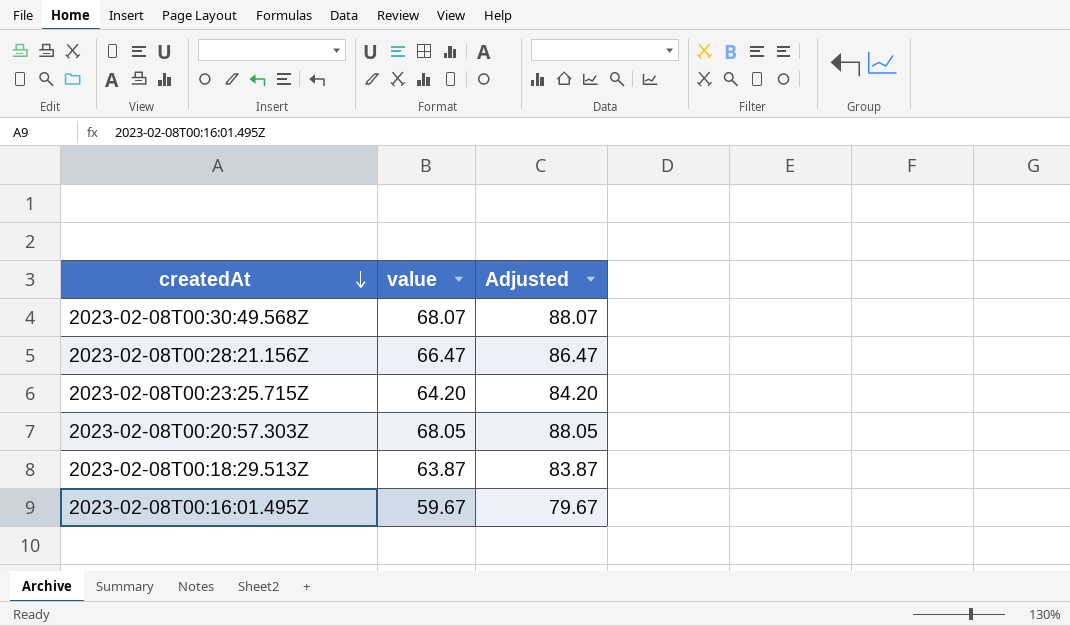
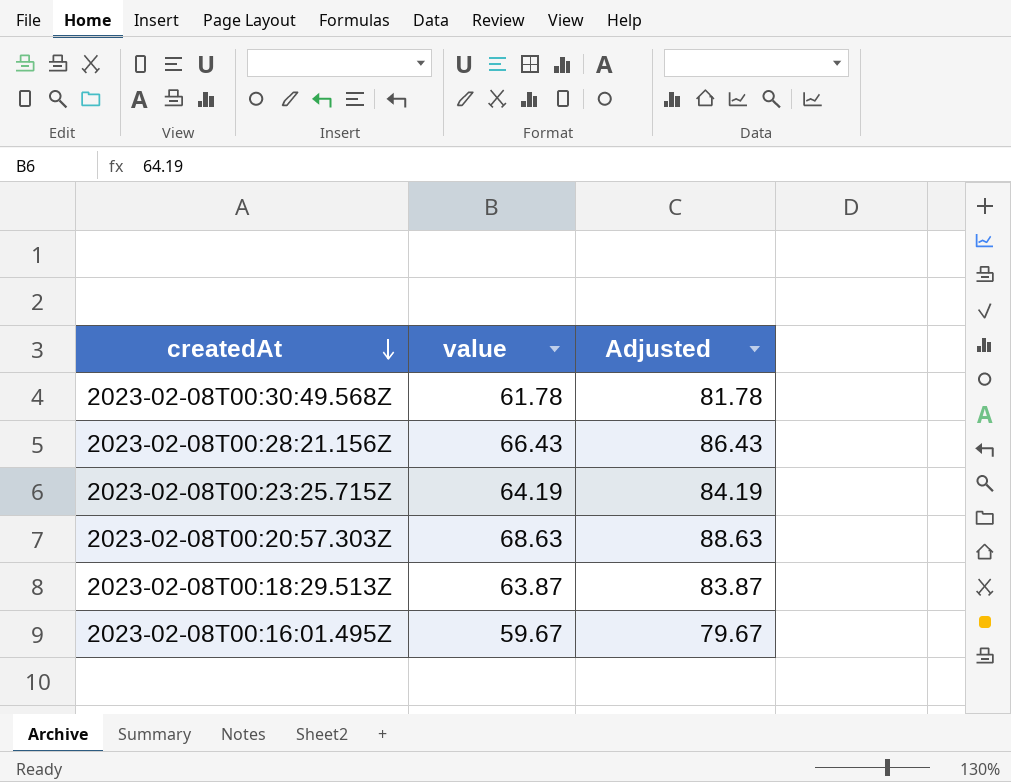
2023-02-08T00:30:49.568Z | value: 68.07 -> 61.78
2023-02-08T00:30:49.568Z | Adjusted: 88.07 -> 81.78
2023-02-08T00:28:21.156Z | value: 66.47 -> 66.43
2023-02-08T00:28:21.156Z | Adjusted: 86.47 -> 86.43
2023-02-08T00:23:25.715Z | value: 64.20 -> 64.19
2023-02-08T00:23:25.715Z | Adjusted: 84.20 -> 84.19
2023-02-08T00:20:57.303Z | value: 68.05 -> 68.63
2023-02-08T00:20:57.303Z | Adjusted: 88.05 -> 88.63

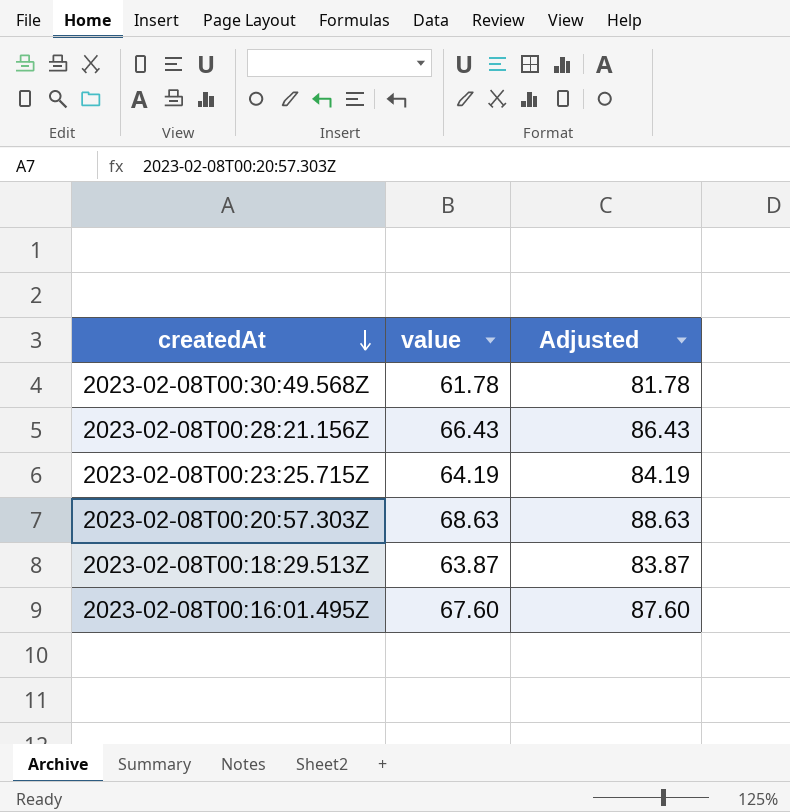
2023-02-08T00:16:01.495Z | value: 59.67 -> 67.60
2023-02-08T00:16:01.495Z | Adjusted: 79.67 -> 87.60

